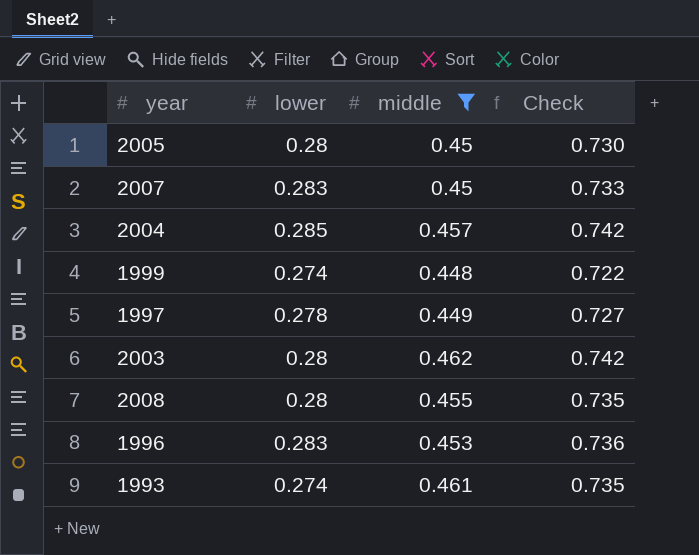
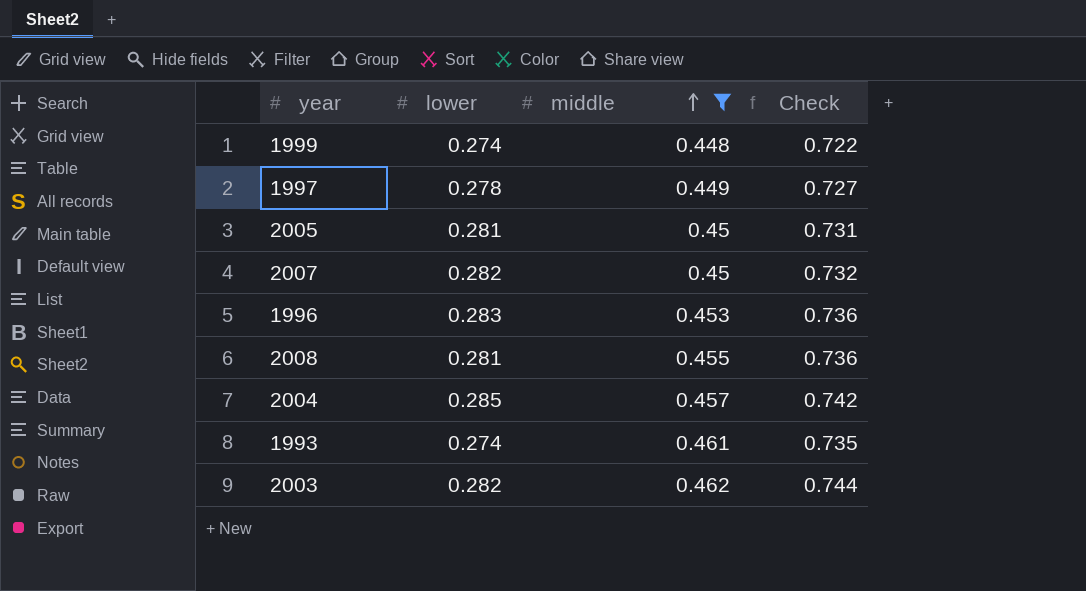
row order: none -> middle ascending
2005 | lower: 0.28 -> 0.281
2005 | Check: 0.730 -> 0.731
2007 | lower: 0.283 -> 0.282
2007 | Check: 0.733 -> 0.732
2008 | lower: 0.28 -> 0.281
2008 | Check: 0.735 -> 0.736
2003 | lower: 0.28 -> 0.282
2003 | Check: 0.742 -> 0.744

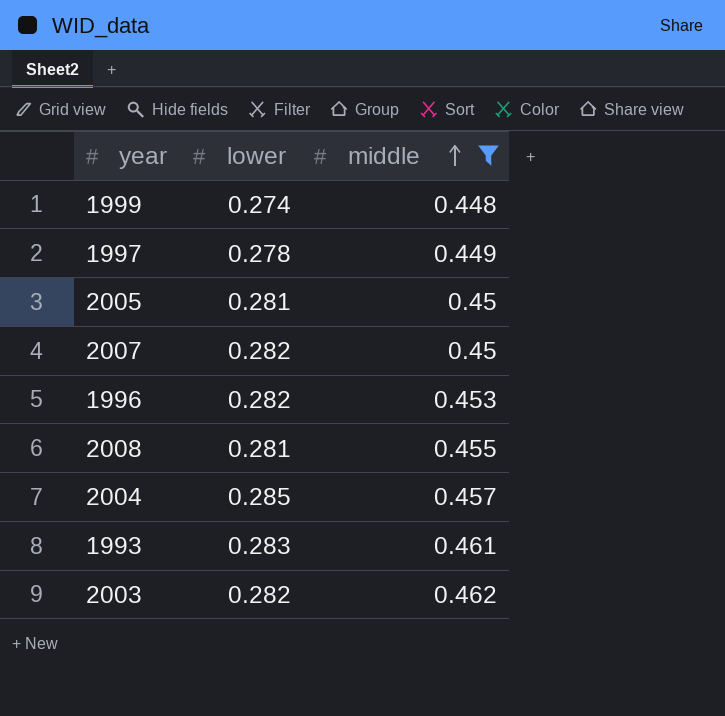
column Check | formula: [lower] + [middle] -> none
1996 | lower: 0.283 -> 0.282
1993 | lower: 0.274 -> 0.283

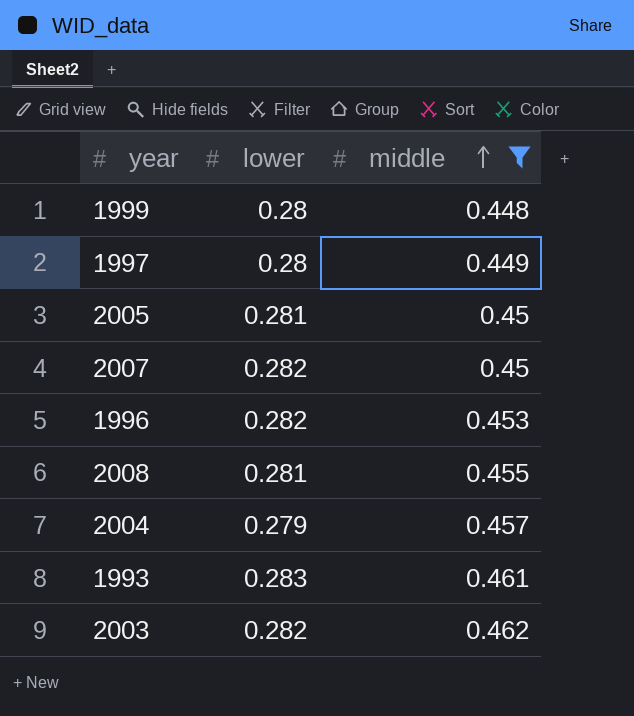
1999 | lower: 0.274 -> 0.28
1997 | lower: 0.278 -> 0.28
2004 | lower: 0.285 -> 0.279

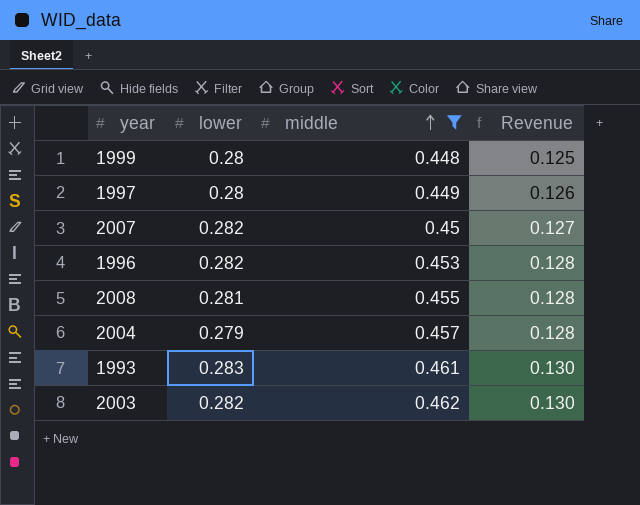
column Revenue | formula: none -> [lower] * [middle]
row 2005: 0.281 | 0.45 -> none

